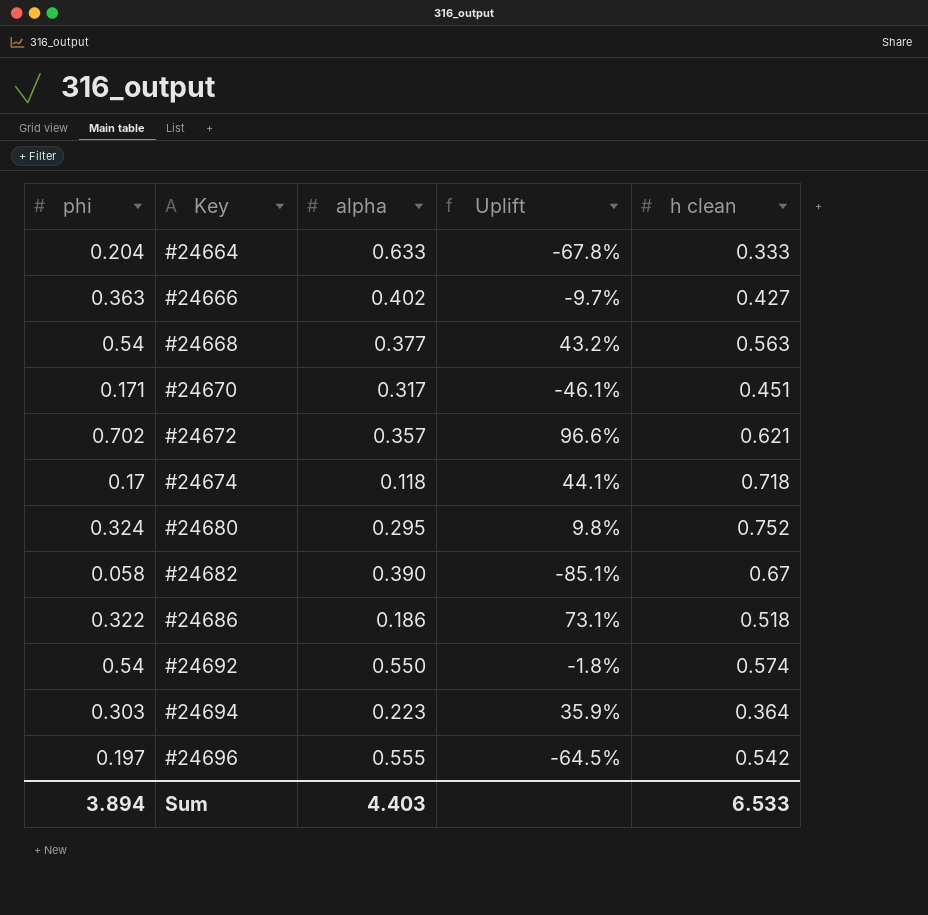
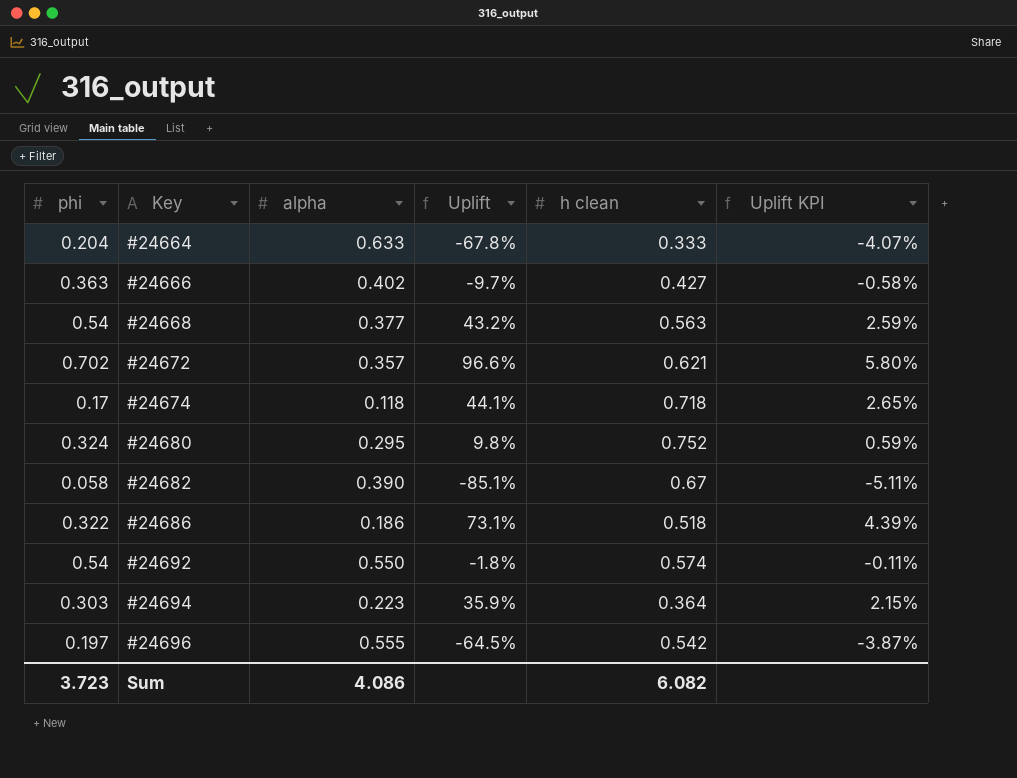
column Uplift KPI | formula: none -> [Uplift] * 0.06
row #24670: 0.171 | 0.317 | -46.1% | 0.451 -> none
Sum | phi: 3.894 -> 3.723
Sum | alpha: 4.403 -> 4.086
Sum | h clean: 6.533 -> 6.082

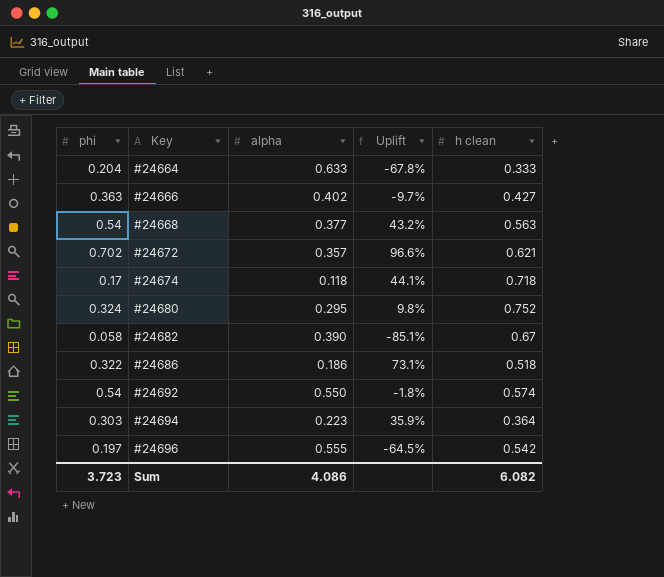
column Uplift KPI | formula: [Uplift] * 0.06 -> none

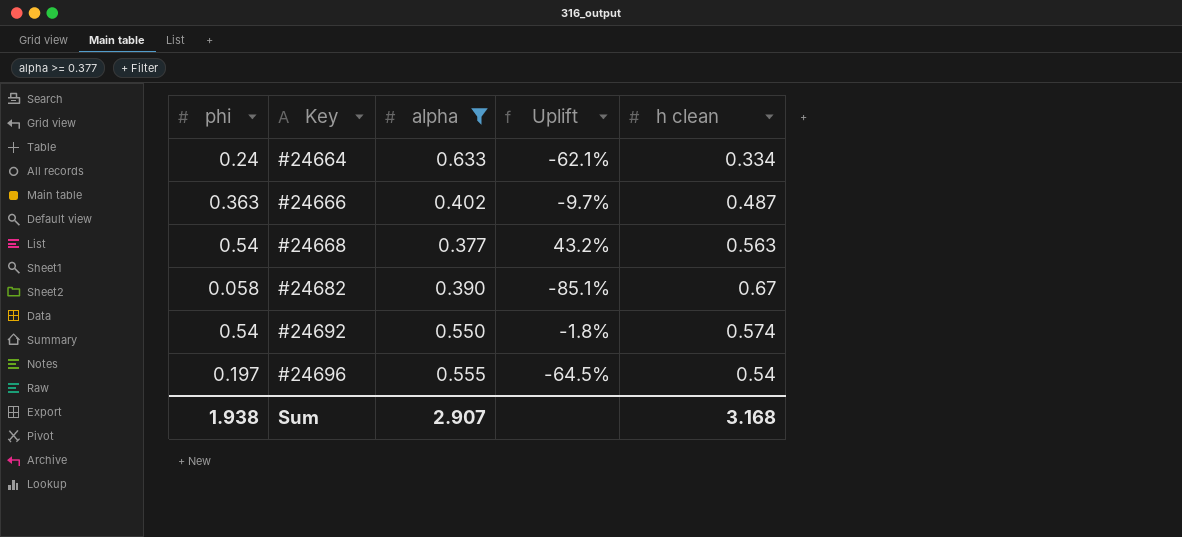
filter: none -> alpha >= 0.377
#24664 | phi: 0.204 -> 0.24
#24664 | Uplift: -67.8% -> -62.1%
#24664 | h clean: 0.333 -> 0.334
#24666 | h clean: 0.427 -> 0.487
#24696 | h clean: 0.542 -> 0.54
Sum | phi: 3.723 -> 1.938
Sum | alpha: 4.086 -> 2.907
Sum | h clean: 6.082 -> 3.168

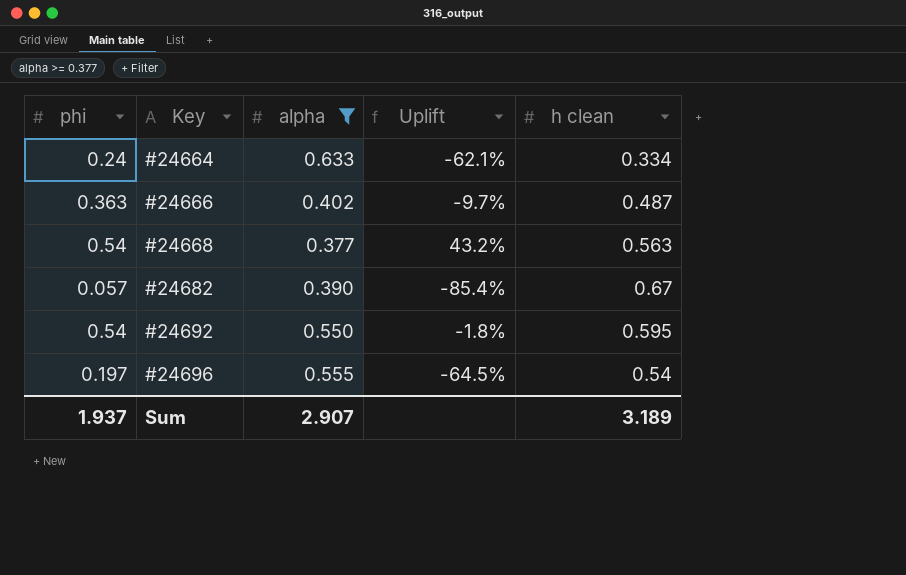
#24682 | phi: 0.058 -> 0.057
#24682 | Uplift: -85.1% -> -85.4%
#24692 | h clean: 0.574 -> 0.595
Sum | phi: 1.938 -> 1.937
Sum | h clean: 3.168 -> 3.189

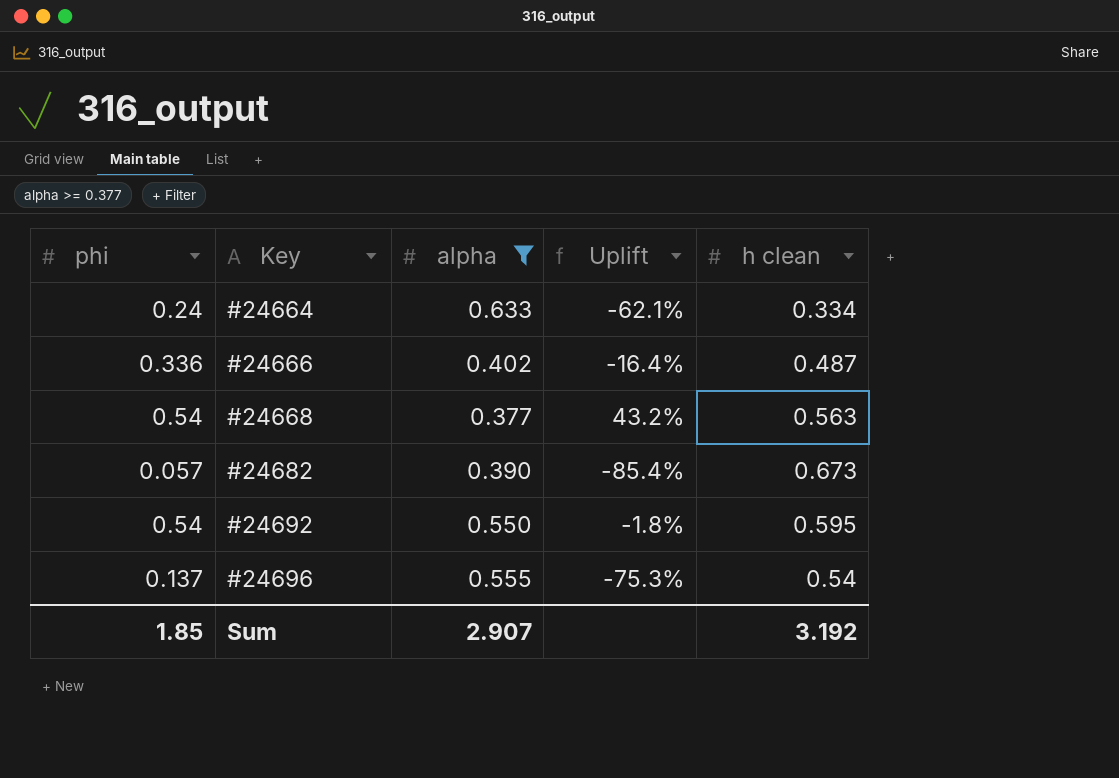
#24666 | phi: 0.363 -> 0.336
#24666 | Uplift: -9.7% -> -16.4%
#24682 | h clean: 0.67 -> 0.673
#24696 | phi: 0.197 -> 0.137
#24696 | Uplift: -64.5% -> -75.3%
Sum | phi: 1.937 -> 1.85
Sum | h clean: 3.189 -> 3.192

